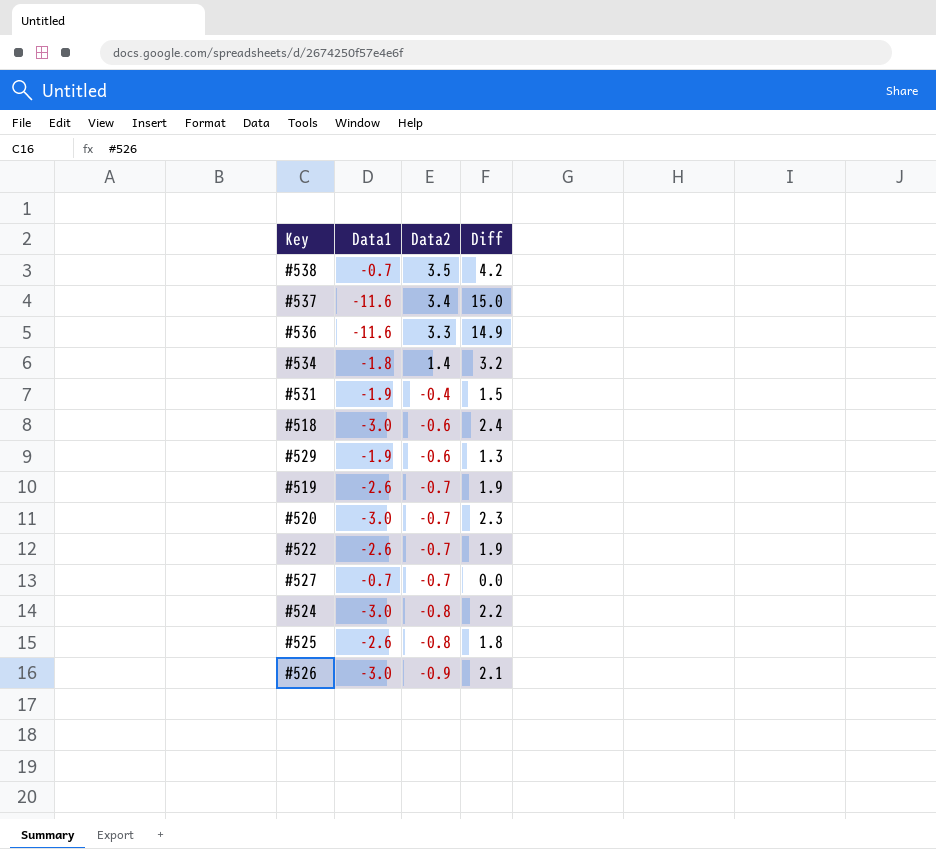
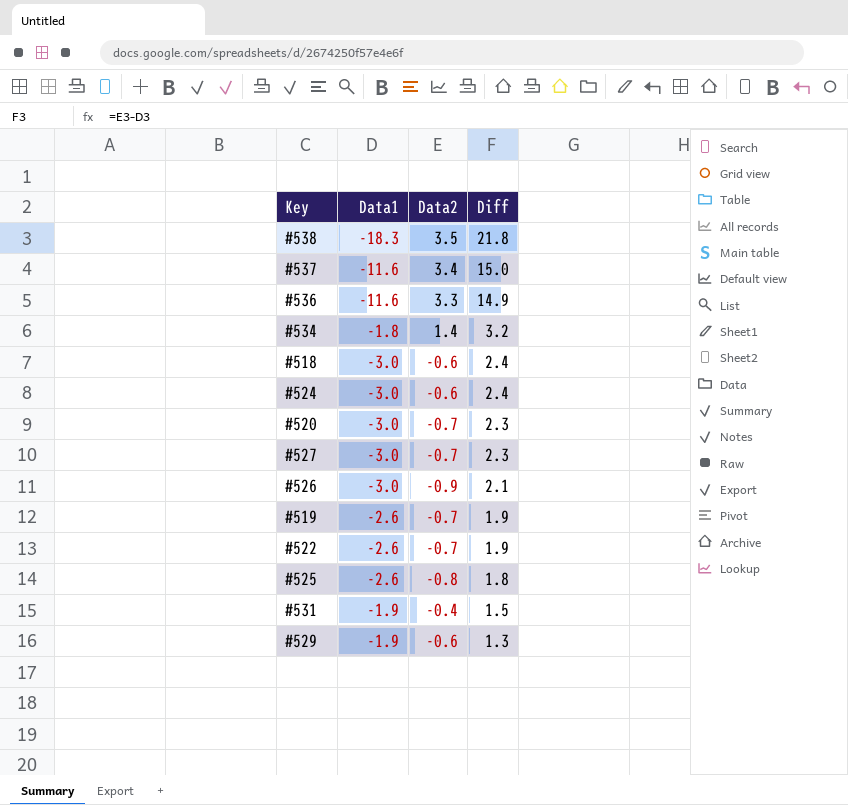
row order: Data2 descending -> Diff descending
#538 | Data1: -0.7 -> -18.3
#538 | Diff: 4.2 -> 21.8
#524 | Data2: -0.8 -> -0.6
#524 | Diff: 2.2 -> 2.4
#527 | Data1: -0.7 -> -3.0
#527 | Diff: 0.0 -> 2.3

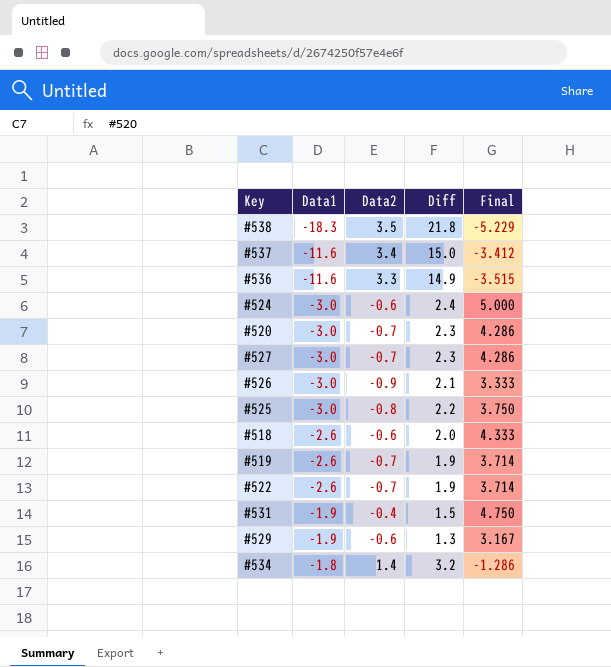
row order: Diff descending -> Data1 ascending
column Final | formula: none -> [Data1] / [Data2]
#525 | Data1: -2.6 -> -3.0
#525 | Diff: 1.8 -> 2.2
#518 | Data1: -3.0 -> -2.6
#518 | Diff: 2.4 -> 2.0

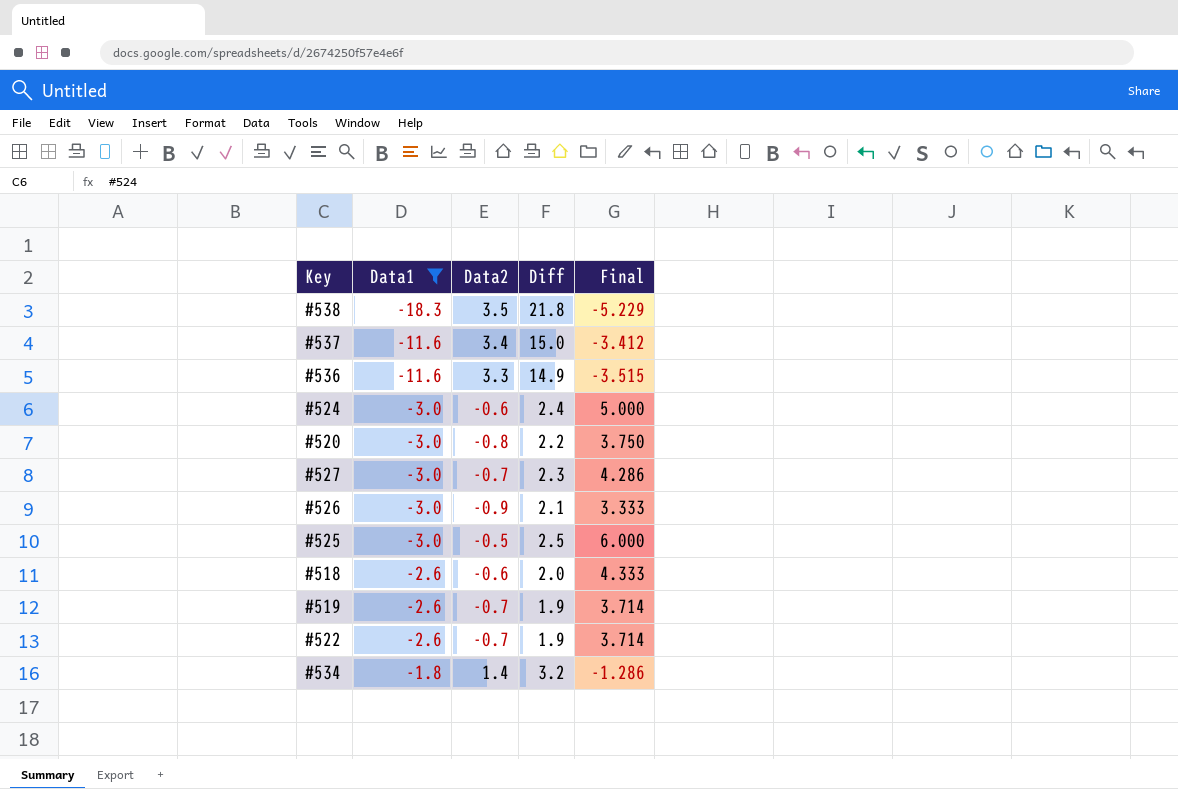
filter: none -> Data1 != -1.9
#520 | Data2: -0.7 -> -0.8
#520 | Diff: 2.3 -> 2.2
#520 | Final: 4.286 -> 3.750
#525 | Data2: -0.8 -> -0.5
#525 | Diff: 2.2 -> 2.5
#525 | Final: 3.750 -> 6.000

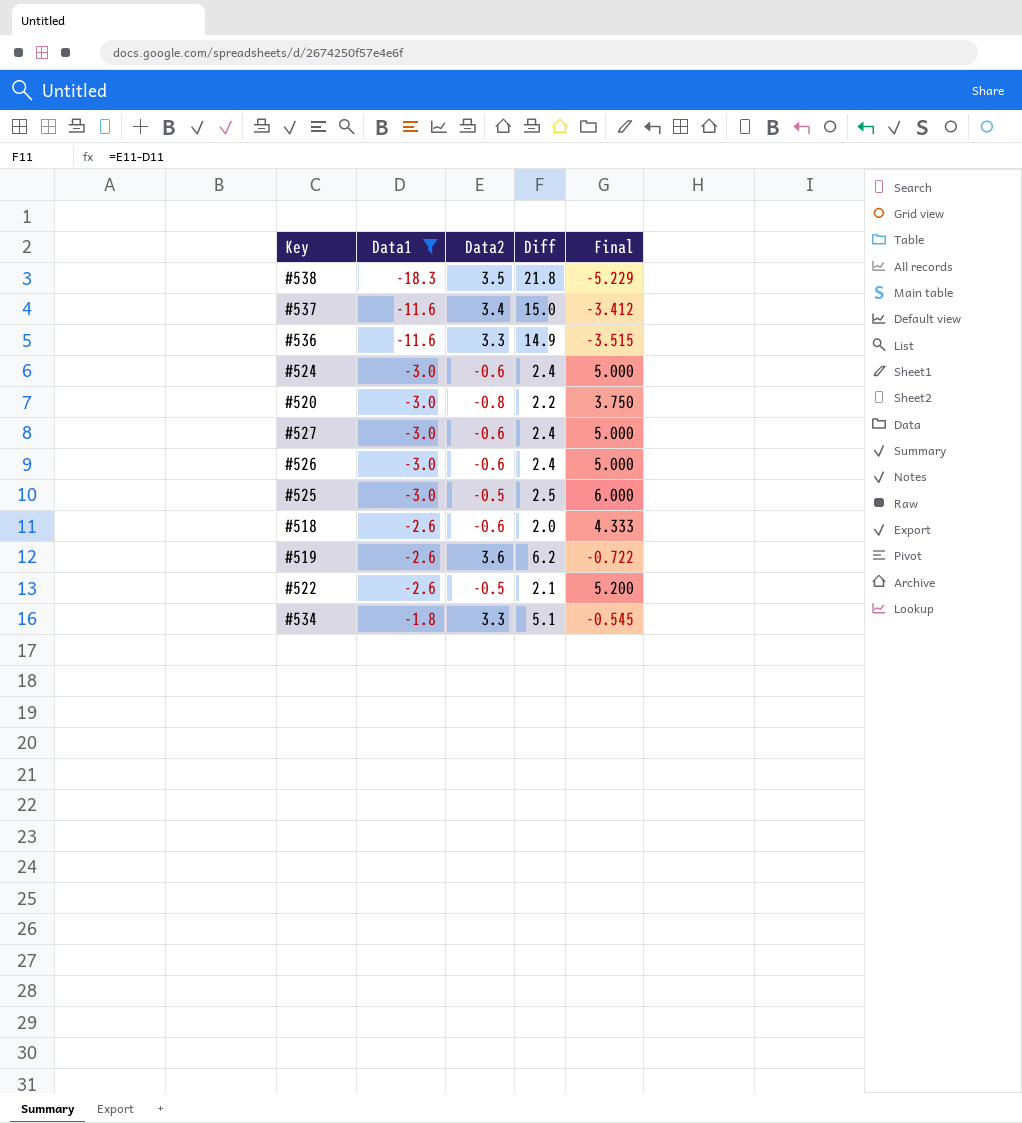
#527 | Data2: -0.7 -> -0.6
#527 | Diff: 2.3 -> 2.4
#527 | Final: 4.286 -> 5.000
#526 | Data2: -0.9 -> -0.6
#526 | Diff: 2.1 -> 2.4
#526 | Final: 3.333 -> 5.000
#519 | Data2: -0.7 -> 3.6
#519 | Diff: 1.9 -> 6.2
#519 | Final: 3.714 -> -0.722
#522 | Data2: -0.7 -> -0.5
#522 | Diff: 1.9 -> 2.1
#522 | Final: 3.714 -> 5.200
#534 | Data2: 1.4 -> 3.3
#534 | Diff: 3.2 -> 5.1
#534 | Final: -1.286 -> -0.545

